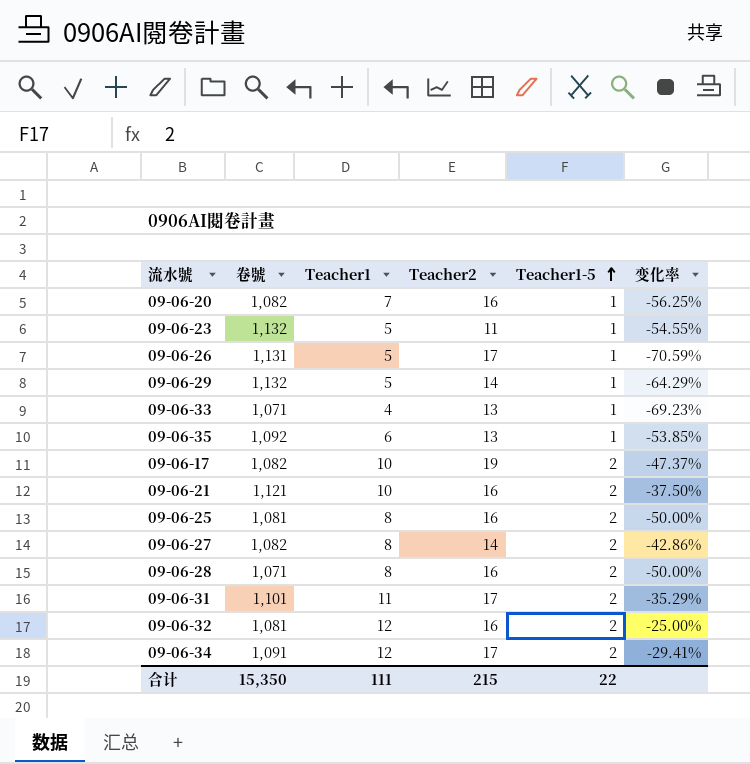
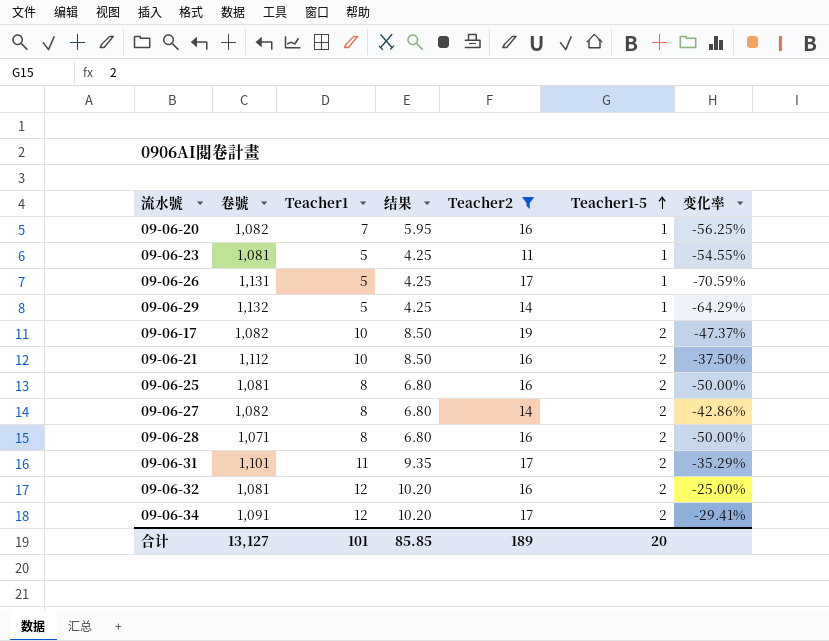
filter: none -> Teacher2 != 13
column 结果 | formula: none -> [Teacher1] * 0.85
09-06-23 | 卷號: 1,132 -> 1,081
09-06-21 | 卷號: 1,121 -> 1,112
合计 | 卷號: 15,350 -> 13,127
合计 | Teacher1: 111 -> 101
合计 | Teacher2: 215 -> 189
合计 | Teacher1-5: 22 -> 20

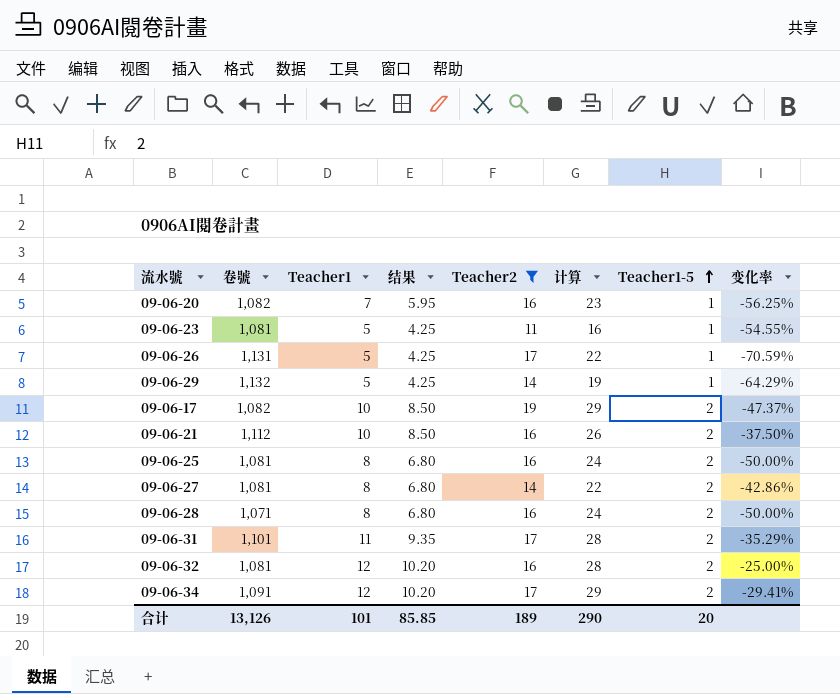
column 计算 | formula: none -> [Teacher1] + [Teacher2]
09-06-27 | 卷號: 1,082 -> 1,081
合计 | 卷號: 13,127 -> 13,126

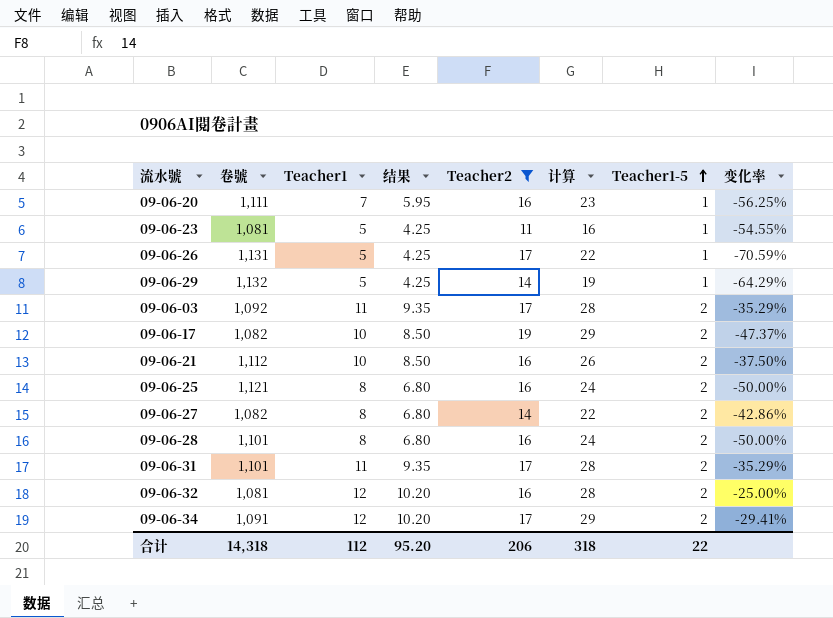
09-06-20 | 卷號: 1,082 -> 1,111
row 09-06-03: none -> 1,092 | 11 | 9.35 | 17 | 28 | 2 | -35.29%
09-06-25 | 卷號: 1,081 -> 1,121
09-06-27 | 卷號: 1,081 -> 1,082
09-06-28 | 卷號: 1,071 -> 1,101
合计 | 卷號: 13,126 -> 14,318
合计 | Teacher1: 101 -> 112
合计 | 结果: 85.85 -> 95.20
合计 | Teacher2: 189 -> 206
合计 | 计算: 290 -> 318
合计 | Teacher1-5: 20 -> 22

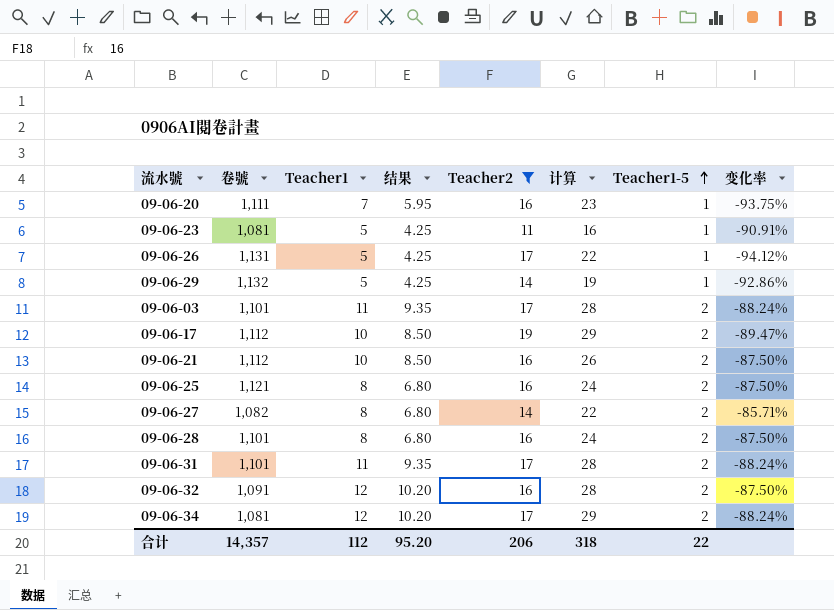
column 变化率 | formula: ([Teacher1] - [Teacher2]) / [Teacher2] -> ([Teacher1-5] - [Teacher2]) / [Teacher2]
09-06-03 | 卷號: 1,092 -> 1,101
09-06-17 | 卷號: 1,082 -> 1,112
09-06-32 | 卷號: 1,081 -> 1,091
09-06-34 | 卷號: 1,091 -> 1,081
合计 | 卷號: 14,318 -> 14,357

